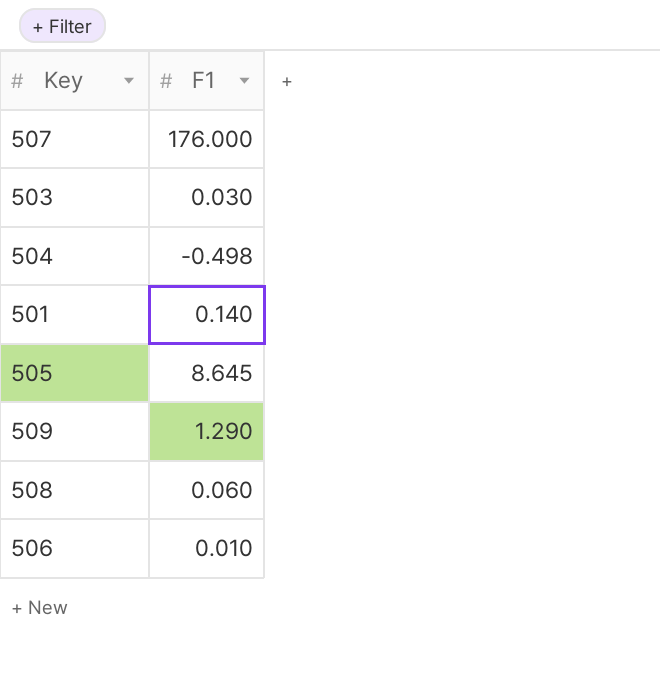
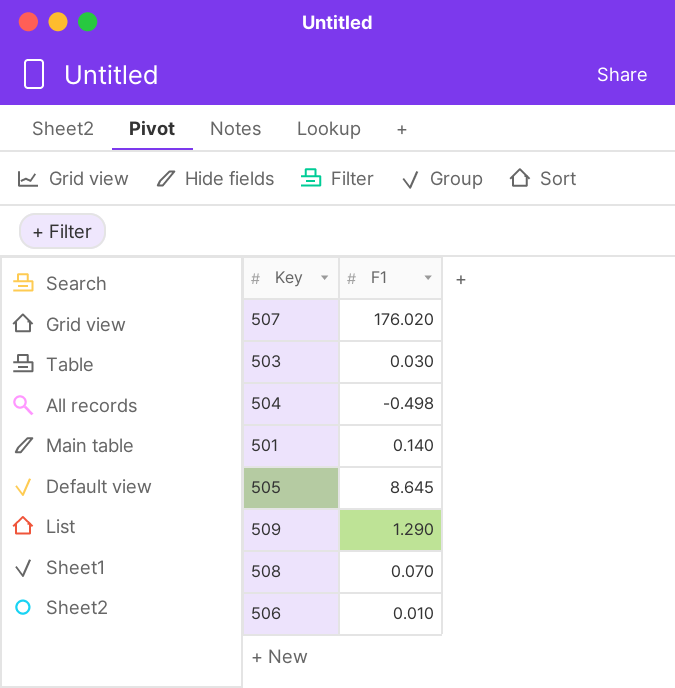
507 | F1: 176.000 -> 176.020
508 | F1: 0.060 -> 0.070

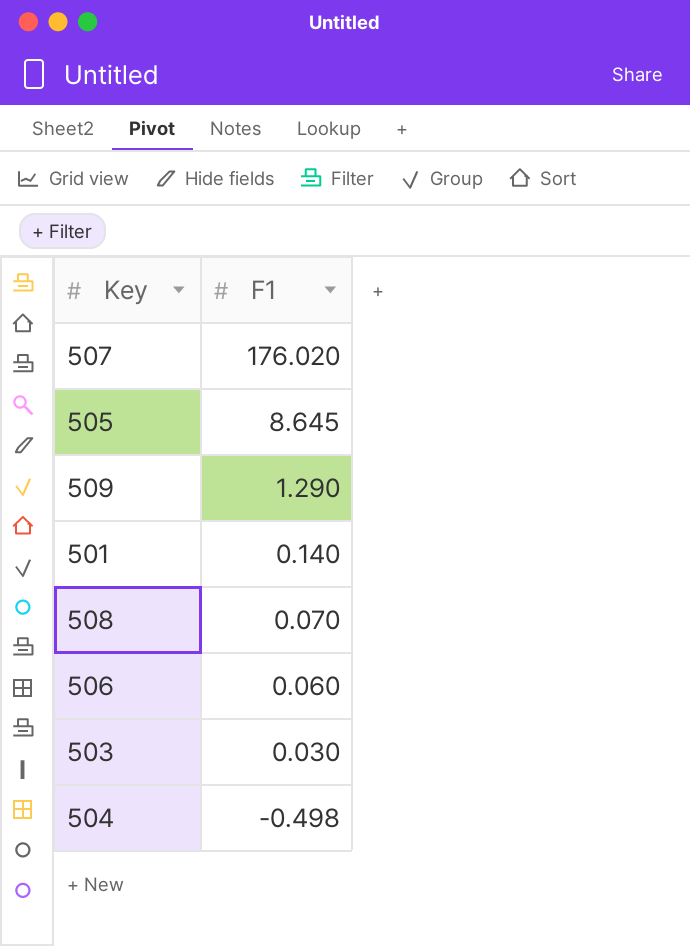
row order: none -> F1 descending
506 | F1: 0.010 -> 0.060

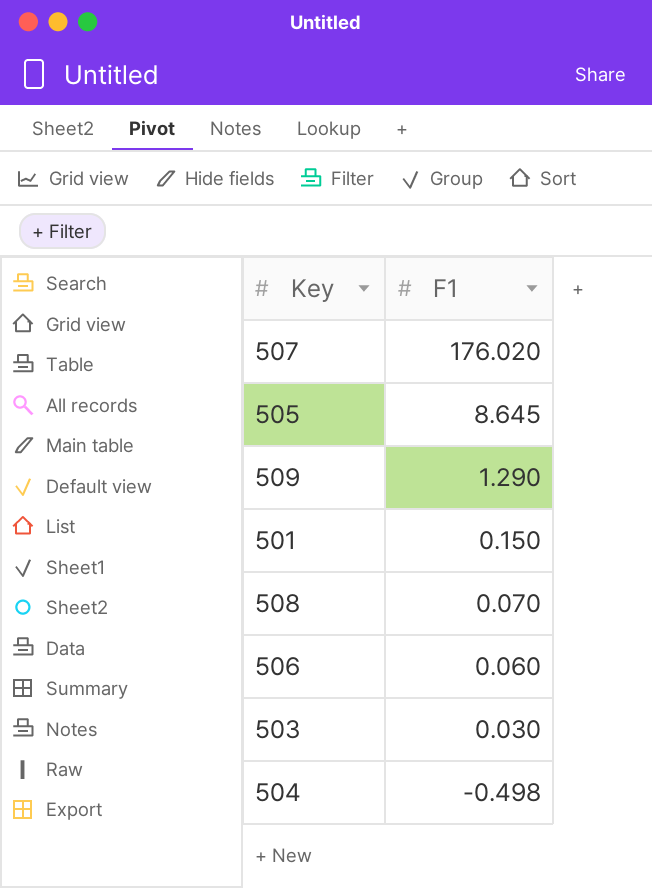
501 | F1: 0.140 -> 0.150

